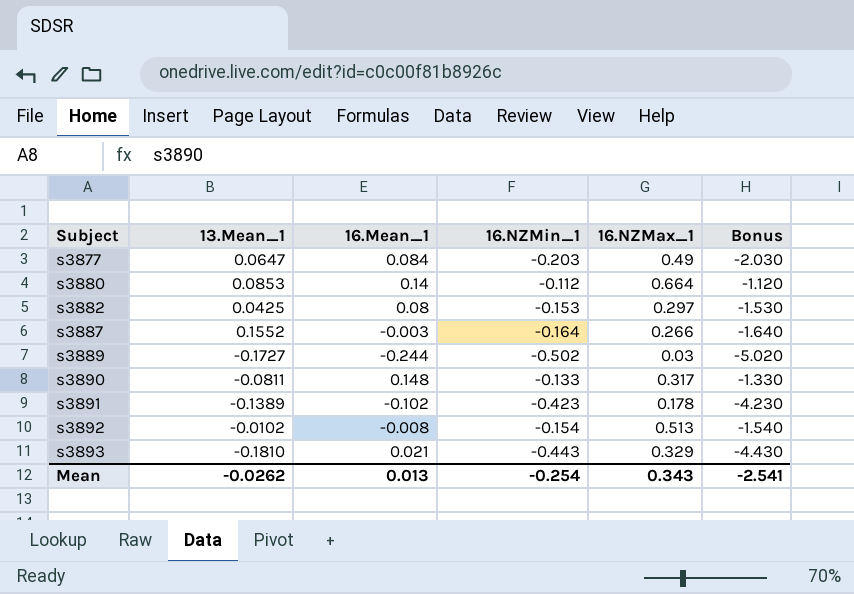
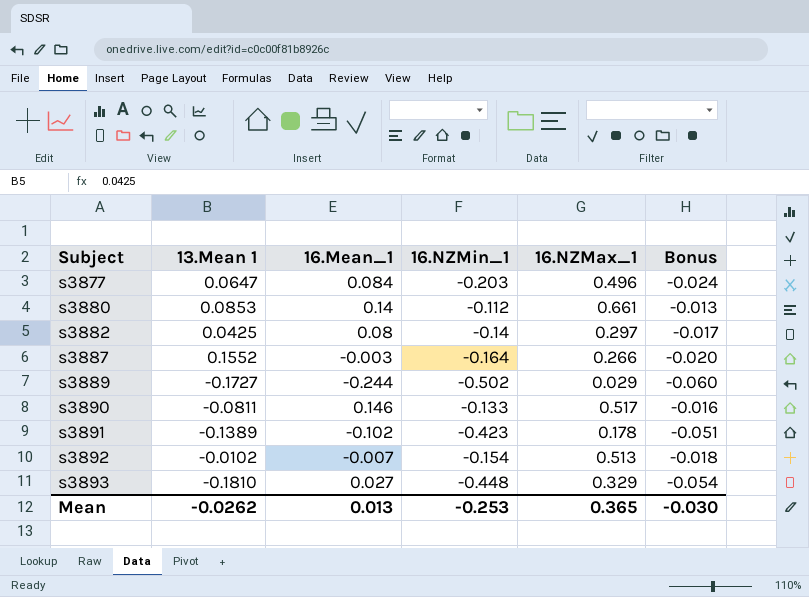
column name: 13.Mean_1 -> 13.Mean 1
column Bonus | formula: [16.NZMin_1] * 10 -> [16.NZMin_1] * 0.12
s3877 | 16.NZMax_1: 0.49 -> 0.496
s3880 | 16.NZMax_1: 0.664 -> 0.661
s3882 | 16.NZMin_1: -0.153 -> -0.14
s3889 | 16.NZMax_1: 0.03 -> 0.029
s3890 | 16.Mean_1: 0.148 -> 0.146
s3890 | 16.NZMax_1: 0.317 -> 0.517
s3892 | 16.Mean_1: -0.008 -> -0.007
s3893 | 16.Mean_1: 0.021 -> 0.027
s3893 | 16.NZMin_1: -0.443 -> -0.448
Mean | 16.NZMin_1: -0.254 -> -0.253
Mean | 16.NZMax_1: 0.343 -> 0.365
Mean | Bonus: -2.541 -> -0.030

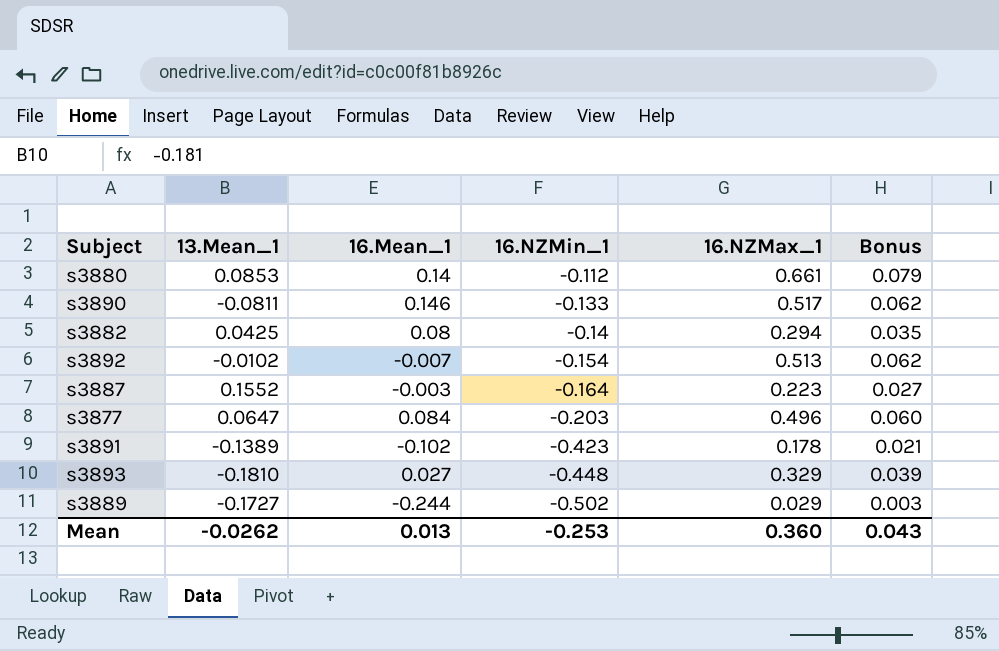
row order: Subject ascending -> 16.NZMin_1 descending
column name: 13.Mean 1 -> 13.Mean_1
column Bonus | formula: [16.NZMin_1] * 0.12 -> [16.NZMax_1] * 0.12
s3882 | 16.NZMax_1: 0.297 -> 0.294
s3887 | 16.NZMax_1: 0.266 -> 0.223
Mean | 16.NZMax_1: 0.365 -> 0.360
Mean | Bonus: -0.030 -> 0.043

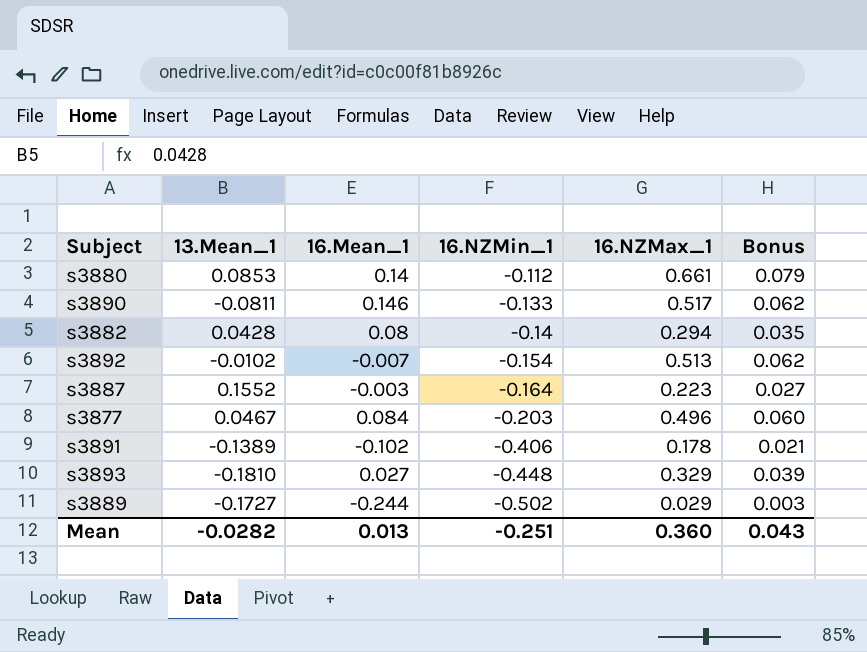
s3882 | 13.Mean_1: 0.0425 -> 0.0428
s3877 | 13.Mean_1: 0.0647 -> 0.0467
s3891 | 16.NZMin_1: -0.423 -> -0.406
Mean | 13.Mean_1: -0.0262 -> -0.0282
Mean | 16.NZMin_1: -0.253 -> -0.251

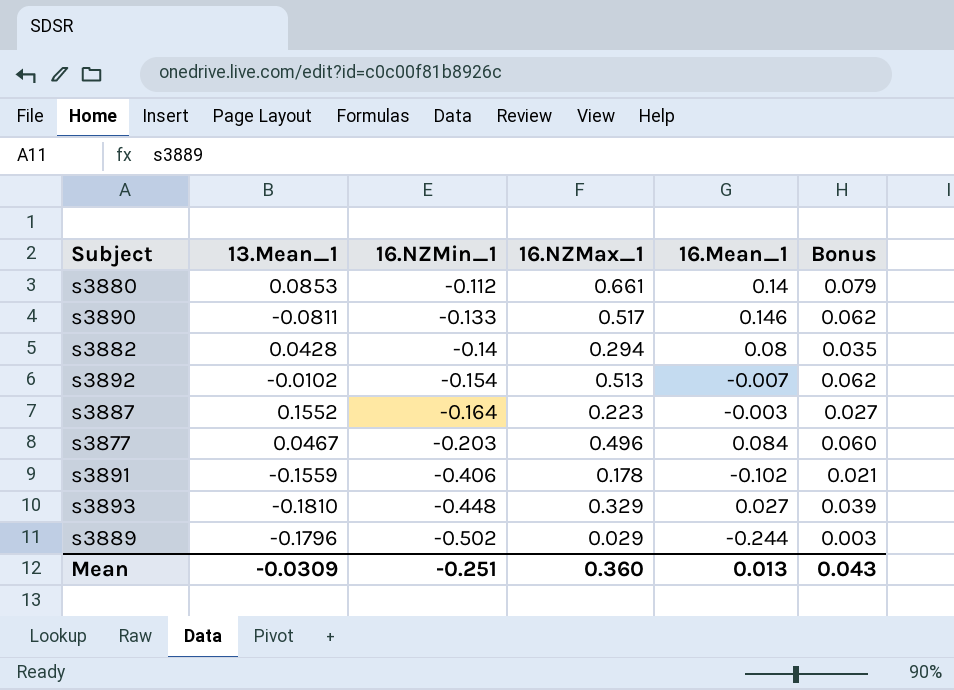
column 16.Mean_1 | position: 3 -> 5
s3891 | 13.Mean_1: -0.1389 -> -0.1559
s3889 | 13.Mean_1: -0.1727 -> -0.1796
Mean | 13.Mean_1: -0.0282 -> -0.0309

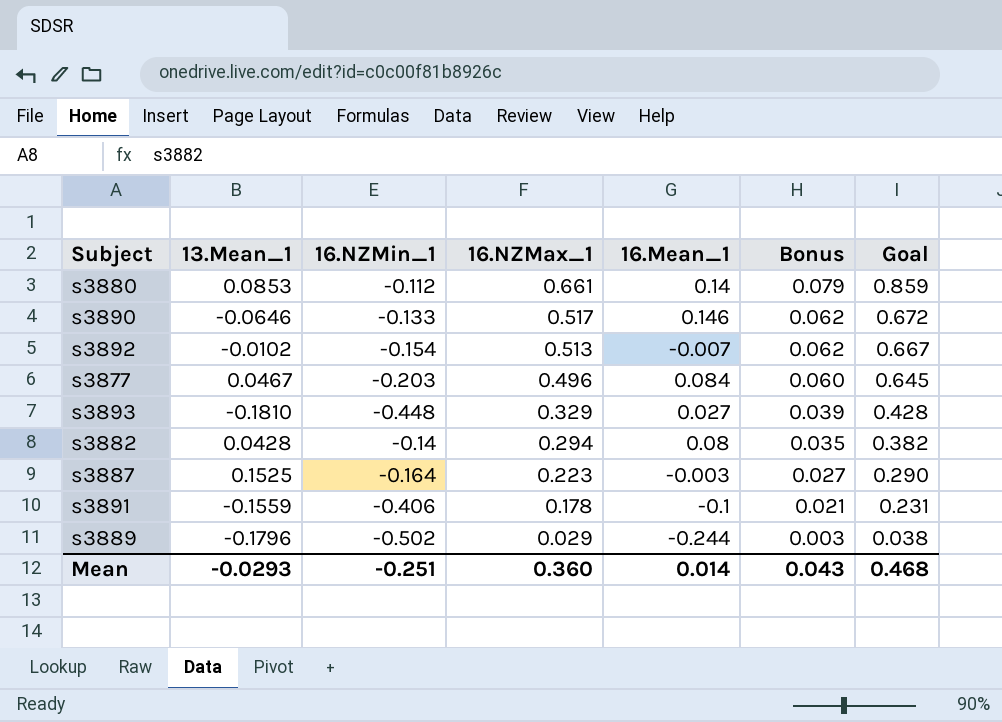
row order: 16.NZMin_1 descending -> 16.NZMax_1 descending
column Goal | formula: none -> [16.NZMax_1] * 1.3
s3890 | 13.Mean_1: -0.0811 -> -0.0646
s3887 | 13.Mean_1: 0.1552 -> 0.1525
s3891 | 16.Mean_1: -0.102 -> -0.1
Mean | 13.Mean_1: -0.0309 -> -0.0293
Mean | 16.Mean_1: 0.013 -> 0.014

